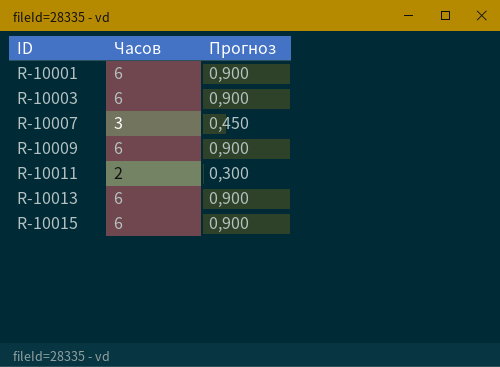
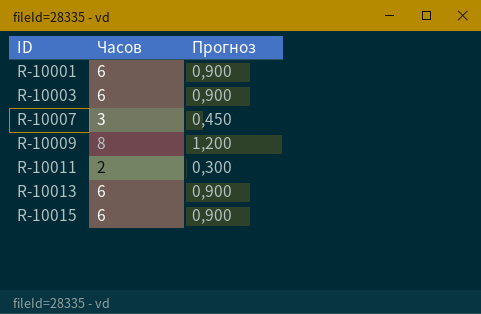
R-10009 | Часов: 6 -> 8
R-10009 | Прогноз: 0,900 -> 1,200

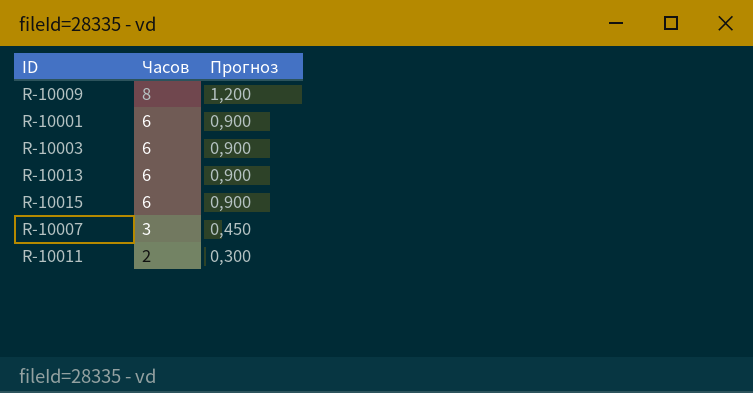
row order: ID ascending -> Часов descending

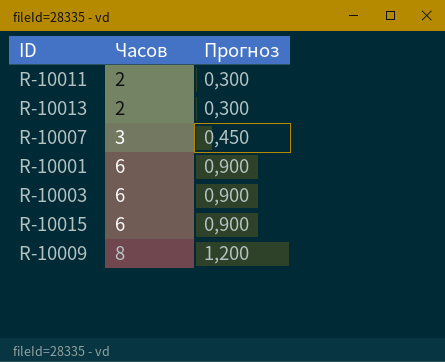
row order: Часов descending -> Часов ascending
R-10013 | Часов: 6 -> 2
R-10013 | Прогноз: 0,900 -> 0,300

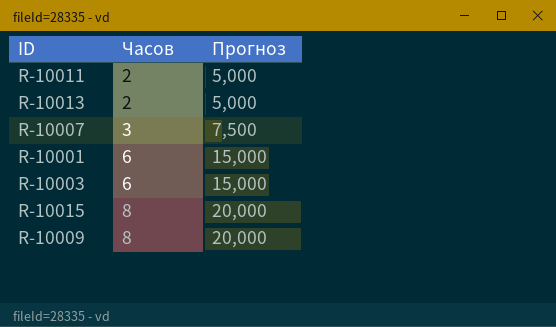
column Прогноз | formula: [Часов] * 0,15 -> [Часов] * 2,5
R-10015 | Часов: 6 -> 8

